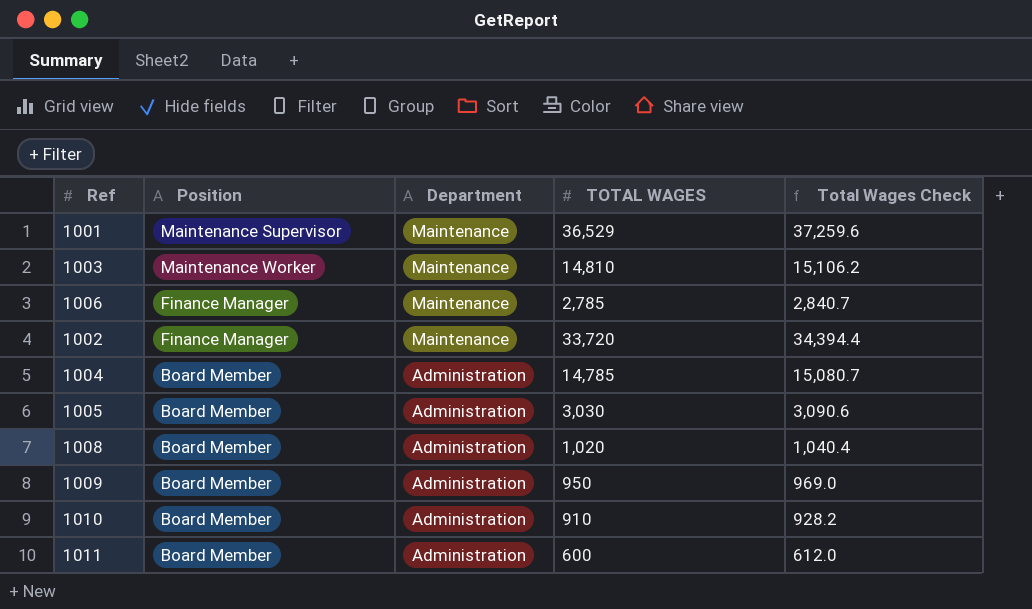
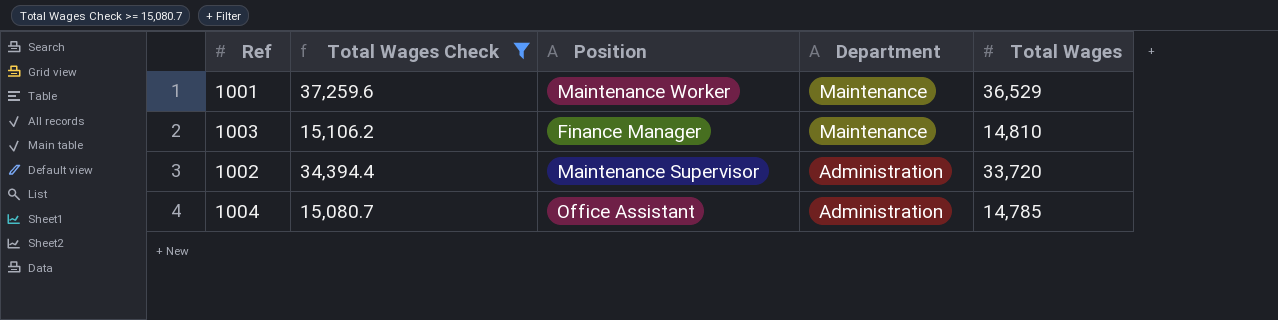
filter: none -> Total Wages Check >= 15,080.7
column Total Wages Check | position: 5 -> 2
column name: TOTAL WAGES -> Total Wages
1001 | Position: Maintenance Supervisor -> Maintenance Worker
1003 | Position: Maintenance Worker -> Finance Manager
1002 | Position: Finance Manager -> Maintenance Supervisor
1002 | Department: Maintenance -> Administration
1004 | Position: Board Member -> Office Assistant

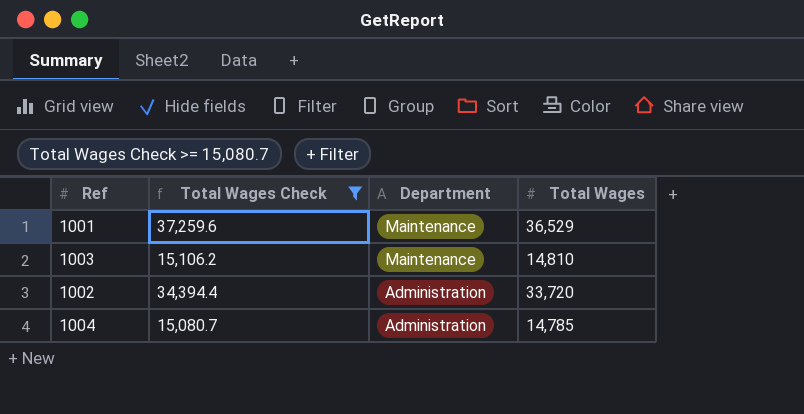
column Position | position: 3 -> none

